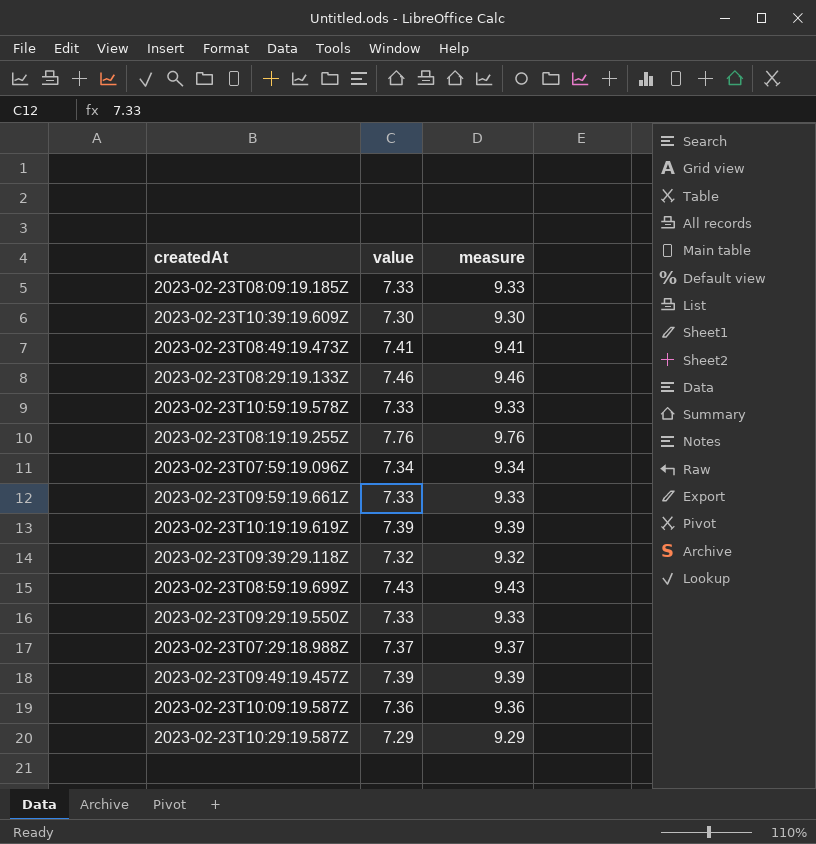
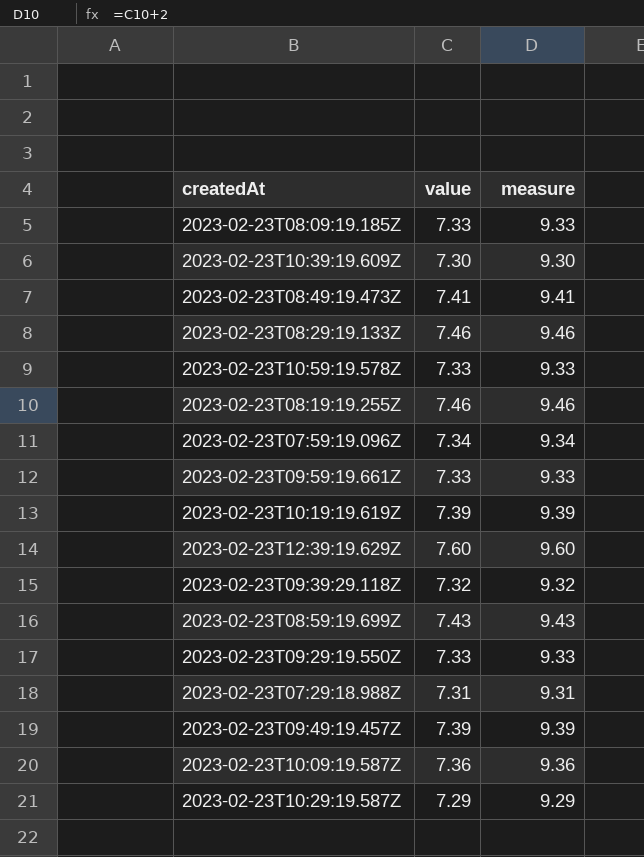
2023-02-23T08:19:19.255Z | value: 7.76 -> 7.46
2023-02-23T08:19:19.255Z | measure: 9.76 -> 9.46
row 2023-02-23T12:39:19.629Z: none -> 7.60 | 9.60
2023-02-23T07:29:18.988Z | value: 7.37 -> 7.31
2023-02-23T07:29:18.988Z | measure: 9.37 -> 9.31

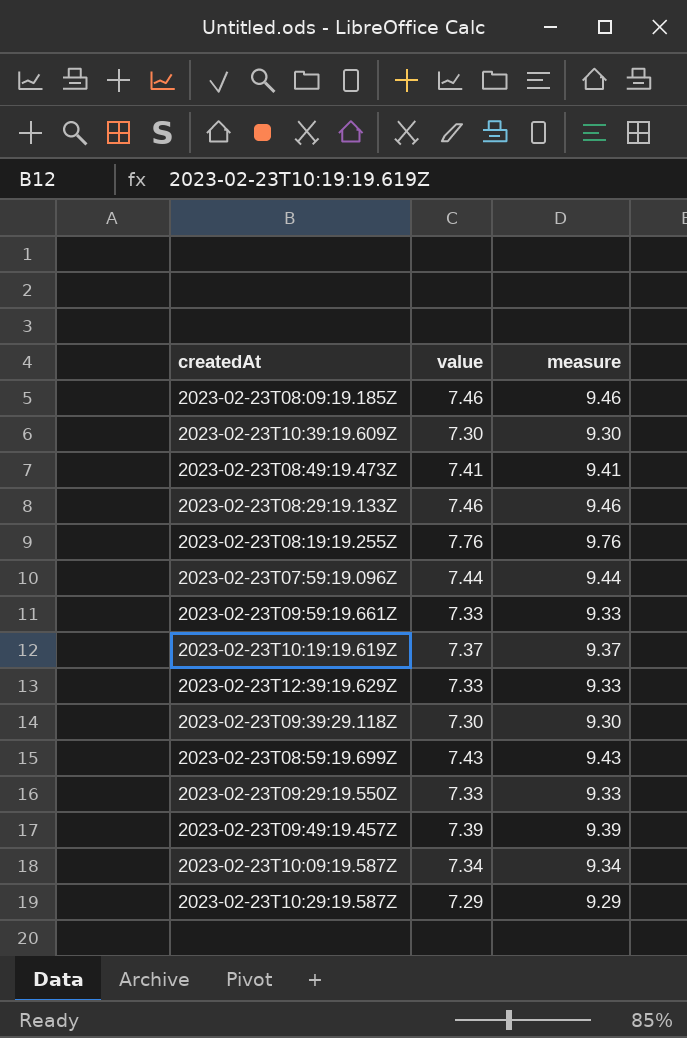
row 2023-02-23T10:59:19.578Z: 7.33 | 9.33 -> none
row 2023-02-23T07:29:18.988Z: 7.31 | 9.31 -> none
2023-02-23T08:09:19.185Z | value: 7.33 -> 7.46
2023-02-23T08:09:19.185Z | measure: 9.33 -> 9.46
2023-02-23T08:19:19.255Z | value: 7.46 -> 7.76
2023-02-23T08:19:19.255Z | measure: 9.46 -> 9.76
2023-02-23T07:59:19.096Z | value: 7.34 -> 7.44
2023-02-23T07:59:19.096Z | measure: 9.34 -> 9.44
2023-02-23T10:19:19.619Z | value: 7.39 -> 7.37
2023-02-23T10:19:19.619Z | measure: 9.39 -> 9.37
2023-02-23T12:39:19.629Z | value: 7.60 -> 7.33
2023-02-23T12:39:19.629Z | measure: 9.60 -> 9.33
2023-02-23T09:39:29.118Z | value: 7.32 -> 7.30
2023-02-23T09:39:29.118Z | measure: 9.32 -> 9.30
2023-02-23T10:09:19.587Z | value: 7.36 -> 7.34
2023-02-23T10:09:19.587Z | measure: 9.36 -> 9.34

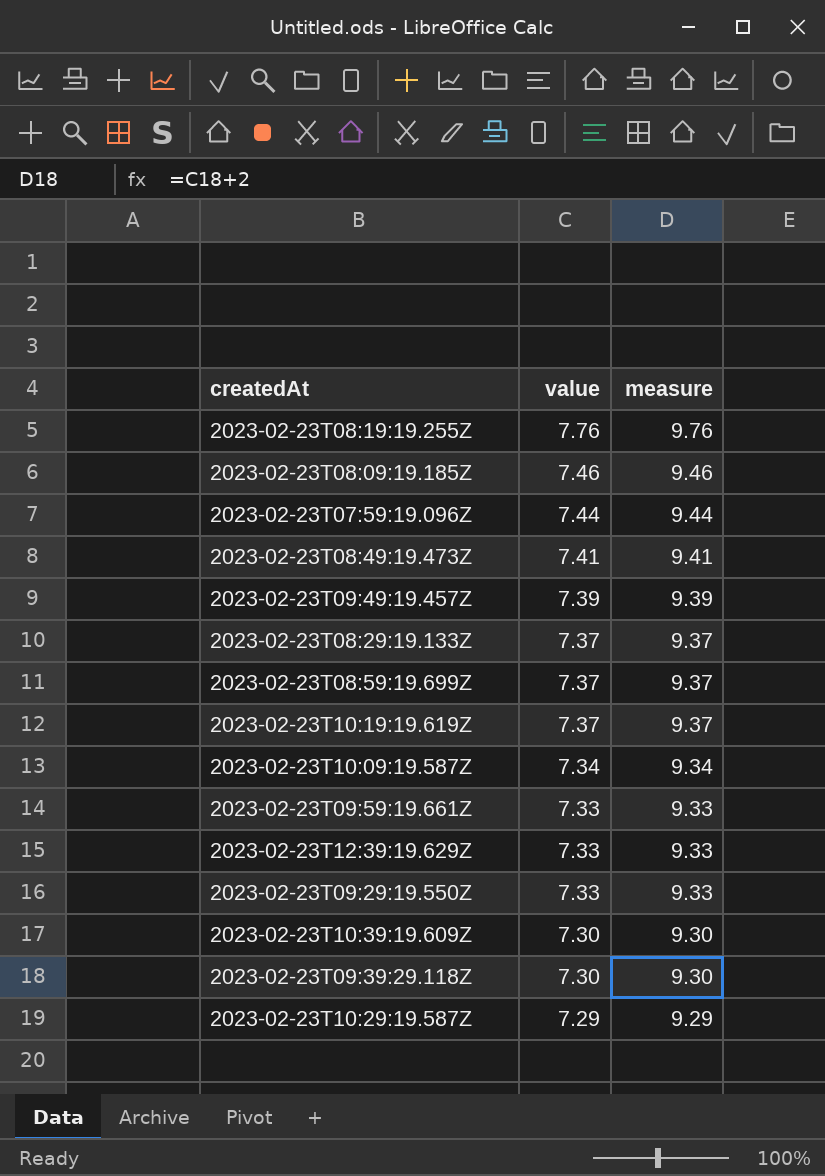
row order: none -> value descending
2023-02-23T08:29:19.133Z | value: 7.46 -> 7.37
2023-02-23T08:29:19.133Z | measure: 9.46 -> 9.37
2023-02-23T08:59:19.699Z | value: 7.43 -> 7.37
2023-02-23T08:59:19.699Z | measure: 9.43 -> 9.37

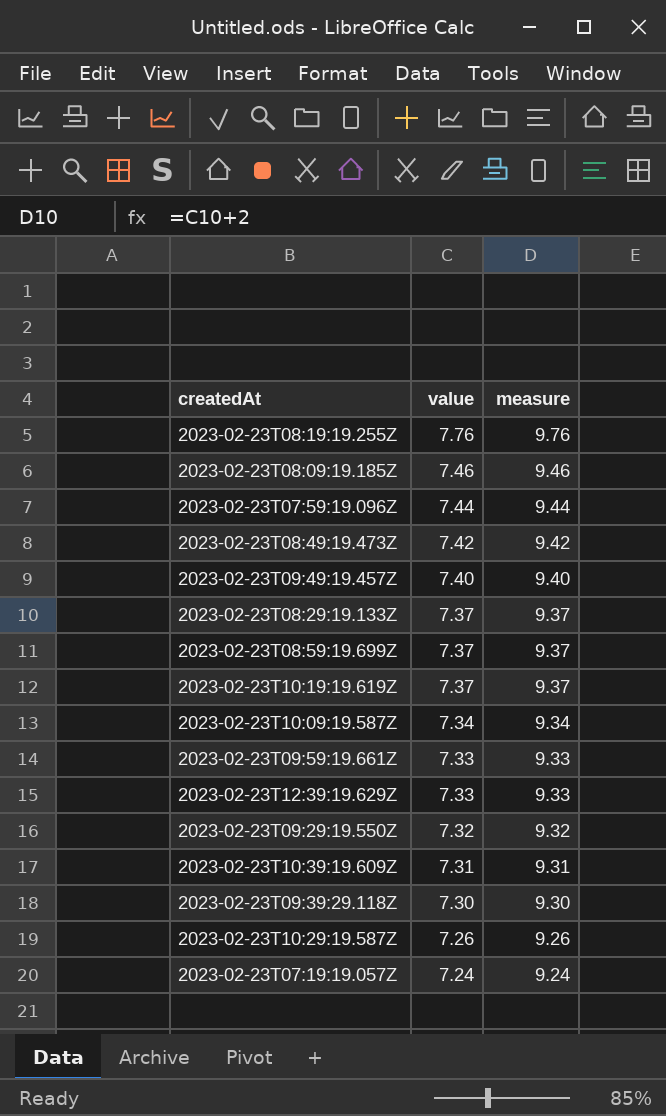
2023-02-23T08:49:19.473Z | value: 7.41 -> 7.42
2023-02-23T08:49:19.473Z | measure: 9.41 -> 9.42
2023-02-23T09:49:19.457Z | value: 7.39 -> 7.40
2023-02-23T09:49:19.457Z | measure: 9.39 -> 9.40
2023-02-23T09:29:19.550Z | value: 7.33 -> 7.32
2023-02-23T09:29:19.550Z | measure: 9.33 -> 9.32
2023-02-23T10:39:19.609Z | value: 7.30 -> 7.31
2023-02-23T10:39:19.609Z | measure: 9.30 -> 9.31
2023-02-23T10:29:19.587Z | value: 7.29 -> 7.26
2023-02-23T10:29:19.587Z | measure: 9.29 -> 9.26
row 2023-02-23T07:19:19.057Z: none -> 7.24 | 9.24

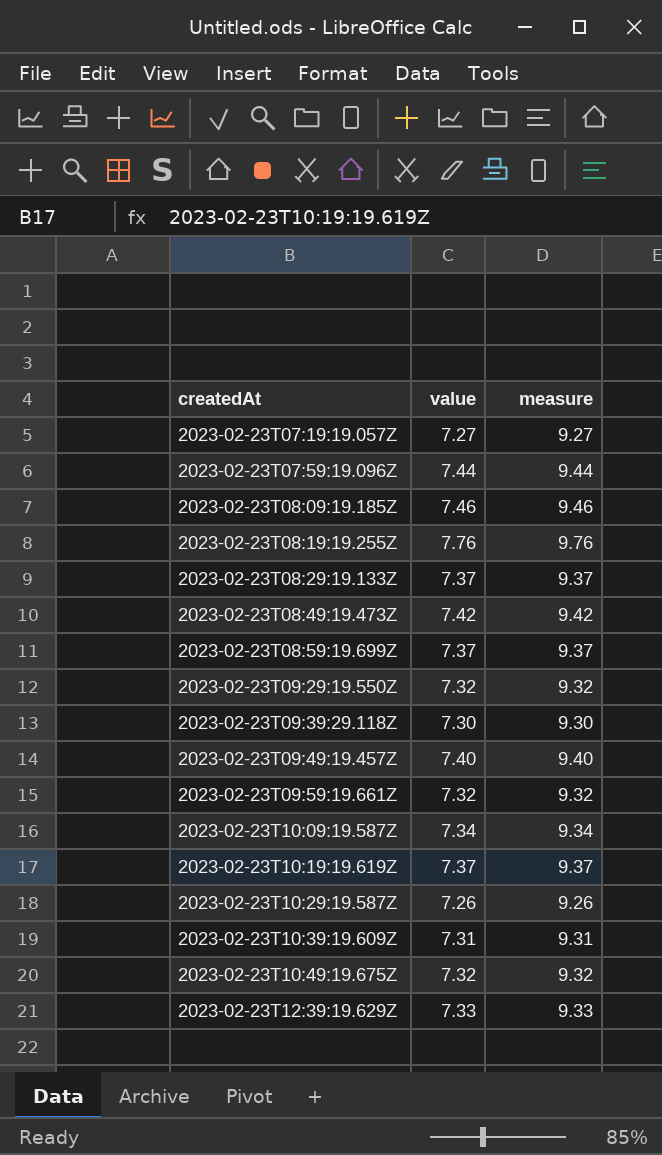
row order: value descending -> createdAt ascending
2023-02-23T07:19:19.057Z | value: 7.24 -> 7.27
2023-02-23T07:19:19.057Z | measure: 9.24 -> 9.27
2023-02-23T09:59:19.661Z | value: 7.33 -> 7.32
2023-02-23T09:59:19.661Z | measure: 9.33 -> 9.32
row 2023-02-23T10:49:19.675Z: none -> 7.32 | 9.32

